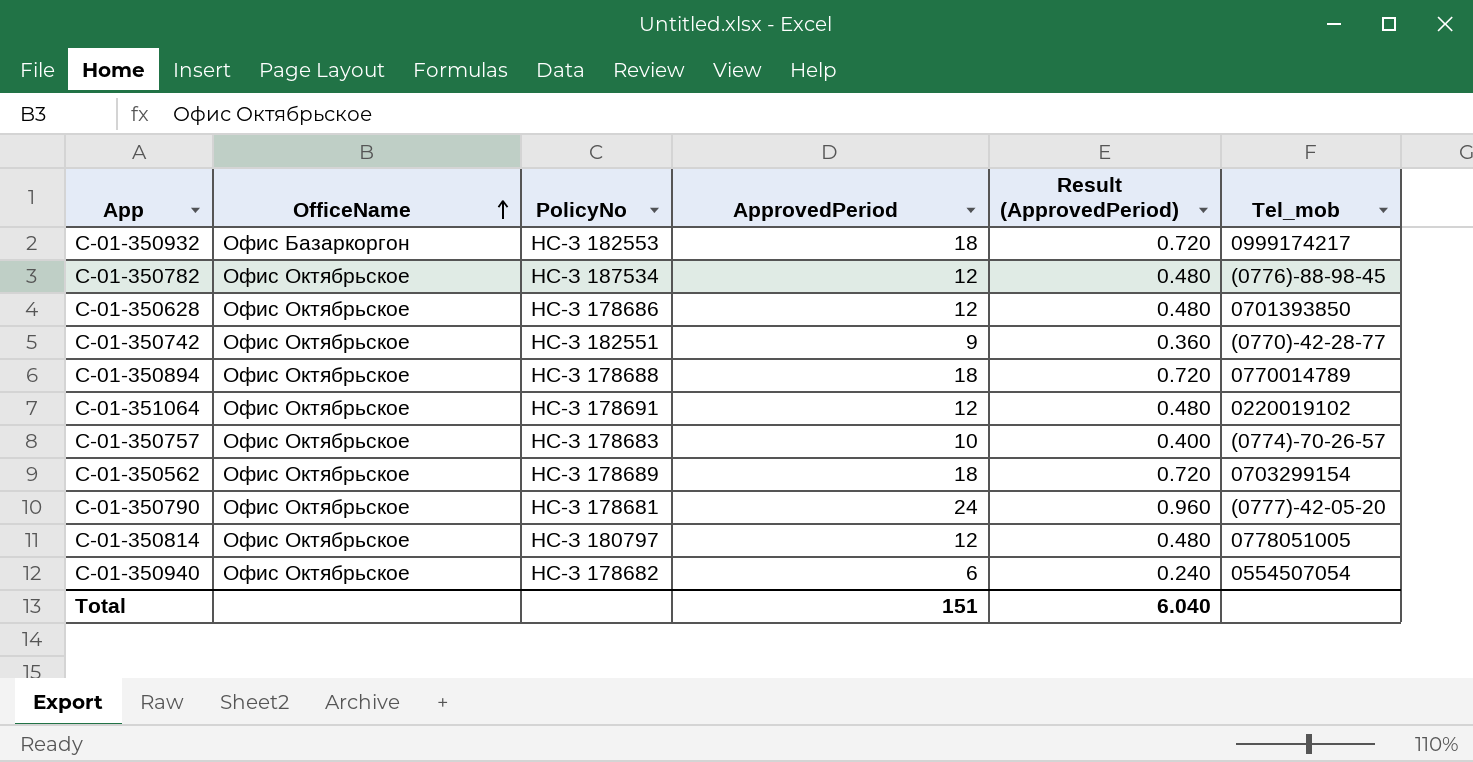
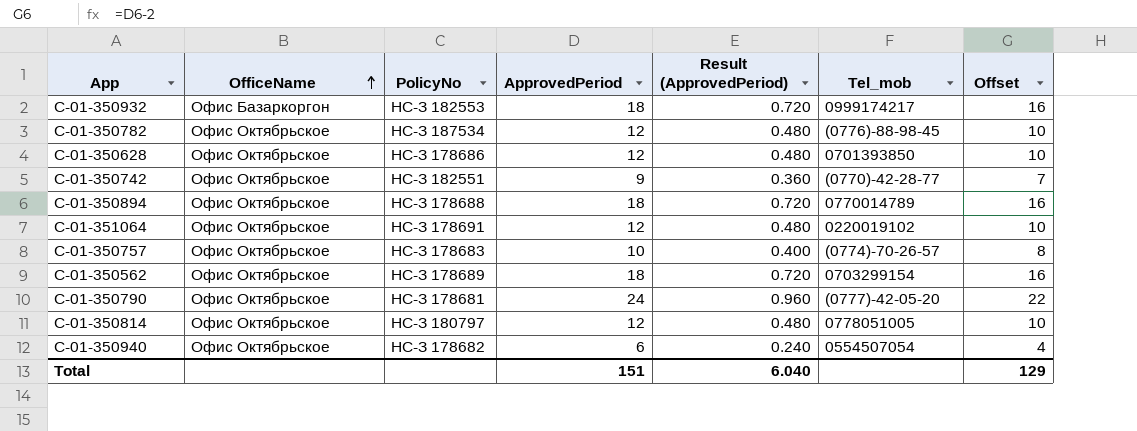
column Offset | formula: none -> [ApprovedPeriod] - 2

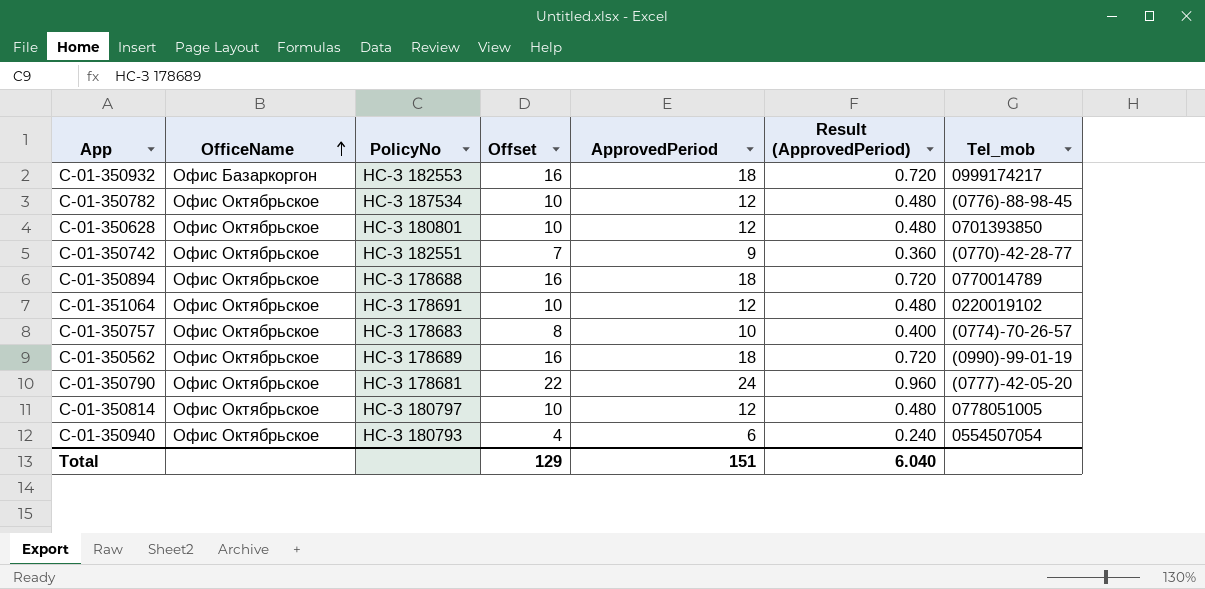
column Offset | position: 7 -> 4
C-01-350628 | PolicyNo: НС-З 178686 -> НС-З 180801
C-01-350562 | Tel_mob: 0703299154 -> (0990)-99-01-19
C-01-350940 | PolicyNo: НС-З 178682 -> НС-З 180793

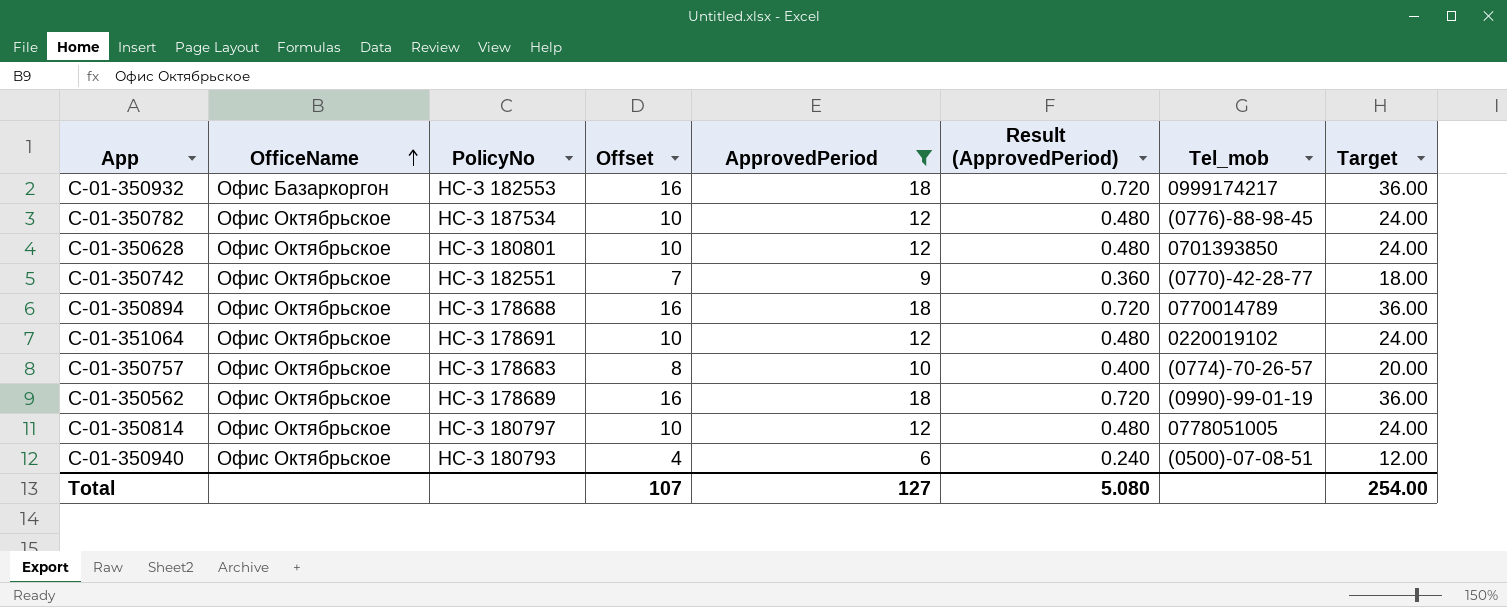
filter: none -> ApprovedPeriod != 24
column Target | formula: none -> [ApprovedPeriod] * 2
C-01-350940 | Tel_mob: 0554507054 -> (0500)-07-08-51
Total | Offset: 129 -> 107
Total | ApprovedPeriod: 151 -> 127
Total | Result (ApprovedPeriod): 6.040 -> 5.080

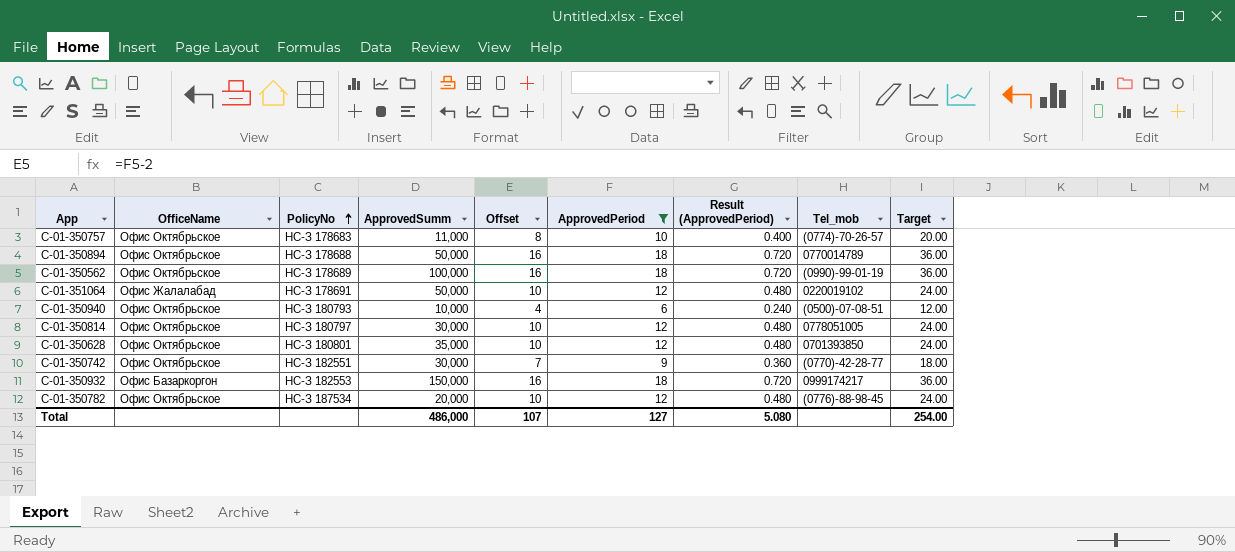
row order: OfficeName ascending -> PolicyNo ascending
column ApprovedSumm | position: none -> 4
C-01-351064 | OfficeName: Офис Октябрьское -> Офис Жалалабад

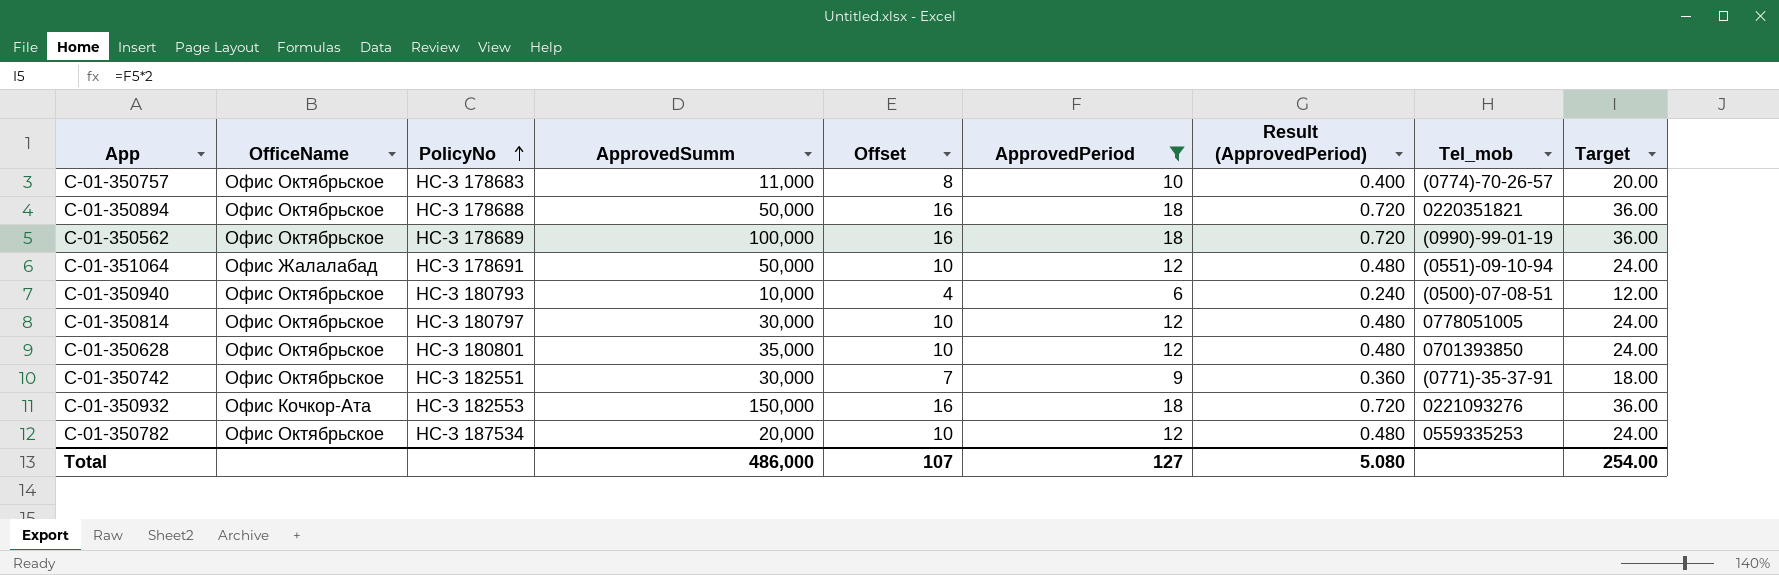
C-01-350894 | Tel_mob: 0770014789 -> 0220351821
C-01-351064 | Tel_mob: 0220019102 -> (0551)-09-10-94
C-01-350742 | Tel_mob: (0770)-42-28-77 -> (0771)-35-37-91
C-01-350932 | OfficeName: Офис Базаркоргон -> Офис Кочкор-Ата
C-01-350932 | Tel_mob: 0999174217 -> 0221093276
C-01-350782 | Tel_mob: (0776)-88-98-45 -> 0559335253

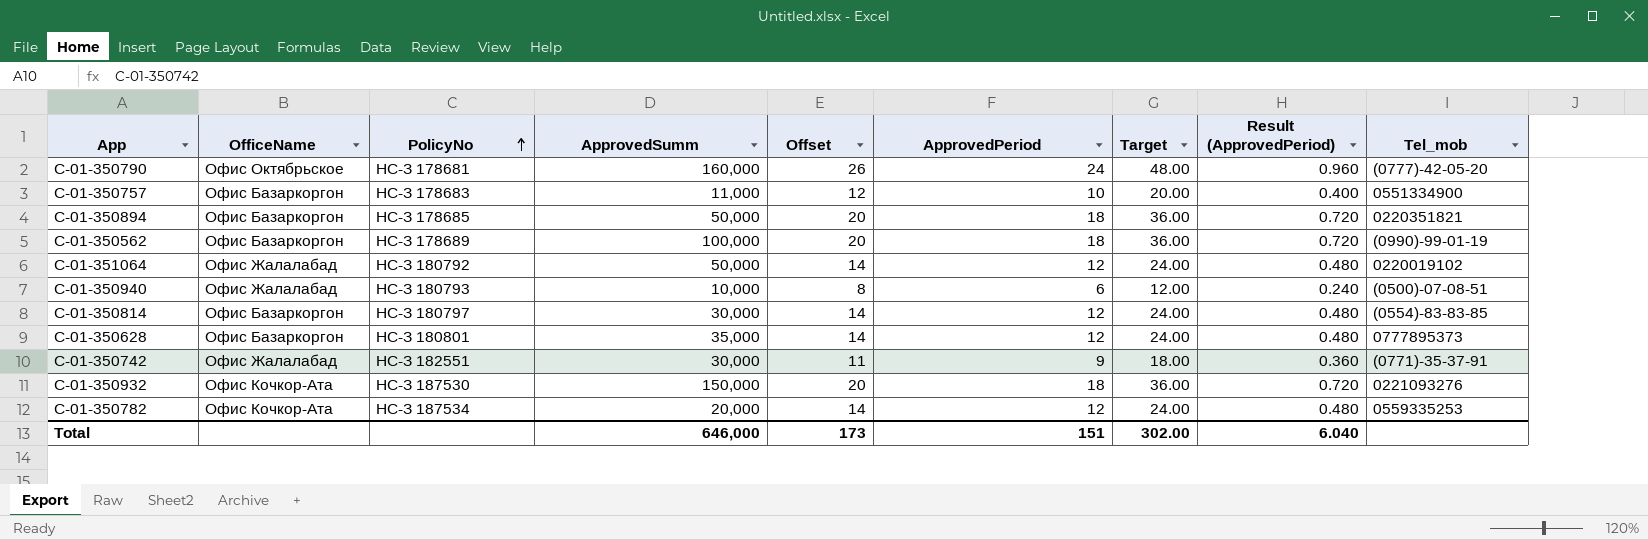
filter: ApprovedPeriod != 24 -> none
column Offset | formula: [ApprovedPeriod] - 2 -> [ApprovedPeriod] + 2
column Target | position: 9 -> 7
C-01-350757 | OfficeName: Офис Октябрьское -> Офис Базаркоргон
C-01-350757 | Tel_mob: (0774)-70-26-57 -> 0551334900
C-01-350894 | OfficeName: Офис Октябрьское -> Офис Базаркоргон
C-01-350894 | PolicyNo: НС-З 178688 -> НС-З 178685
C-01-350562 | OfficeName: Офис Октябрьское -> Офис Базаркоргон
C-01-351064 | PolicyNo: НС-З 178691 -> НС-З 180792
C-01-351064 | Tel_mob: (0551)-09-10-94 -> 0220019102
C-01-350940 | OfficeName: Офис Октябрьское -> Офис Жалалабад
C-01-350814 | OfficeName: Офис Октябрьское -> Офис Базаркоргон
C-01-350814 | Tel_mob: 0778051005 -> (0554)-83-83-85
C-01-350628 | OfficeName: Офис Октябрьское -> Офис Базаркоргон
C-01-350628 | Tel_mob: 0701393850 -> 0777895373
C-01-350742 | OfficeName: Офис Октябрьское -> Офис Жалалабад
C-01-350932 | PolicyNo: НС-З 182553 -> НС-З 187530
C-01-350782 | OfficeName: Офис Октябрьское -> Офис Кочкор-Ата
Total | ApprovedSumm: 486,000 -> 646,000
Total | Offset: 107 -> 173
Total | ApprovedPeriod: 127 -> 151
Total | Target: 254.00 -> 302.00
Total | Result (ApprovedPeriod): 5.080 -> 6.040

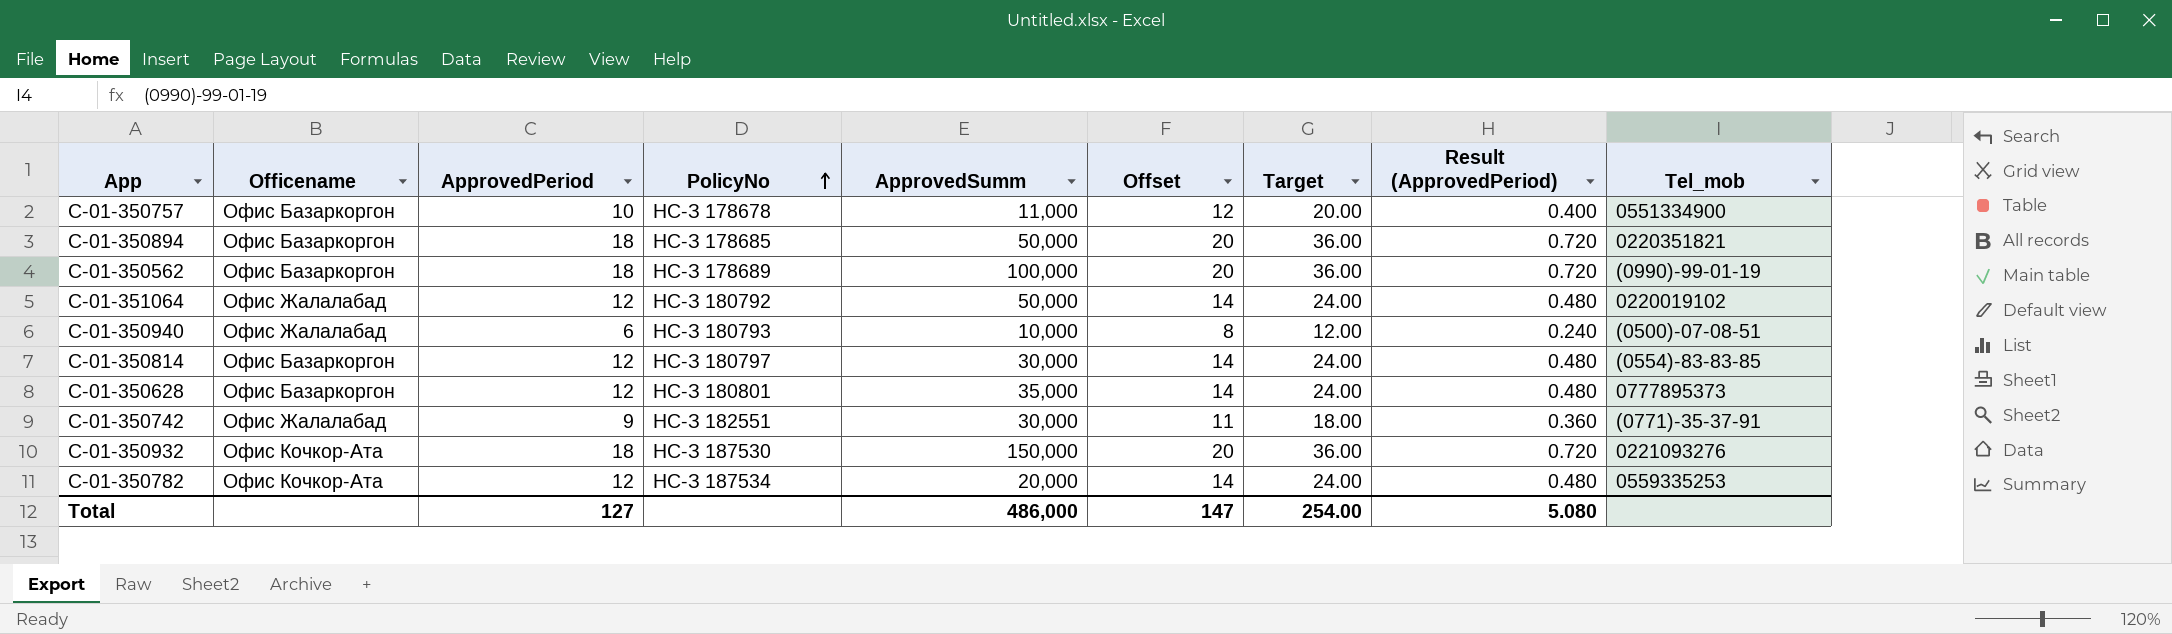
column name: OfficeName -> Officename
column ApprovedPeriod | position: 6 -> 3
row C-01-350790: Офис Октябрьское | НС-З 178681 | 160,000 | 26 | 24 | 48.00 | 0.960 | (0777)-42-05-20 -> none
C-01-350757 | PolicyNo: НС-З 178683 -> НС-З 178678
Total | ApprovedPeriod: 151 -> 127
Total | ApprovedSumm: 646,000 -> 486,000
Total | Offset: 173 -> 147
Total | Target: 302.00 -> 254.00
Total | Result (ApprovedPeriod): 6.040 -> 5.080

